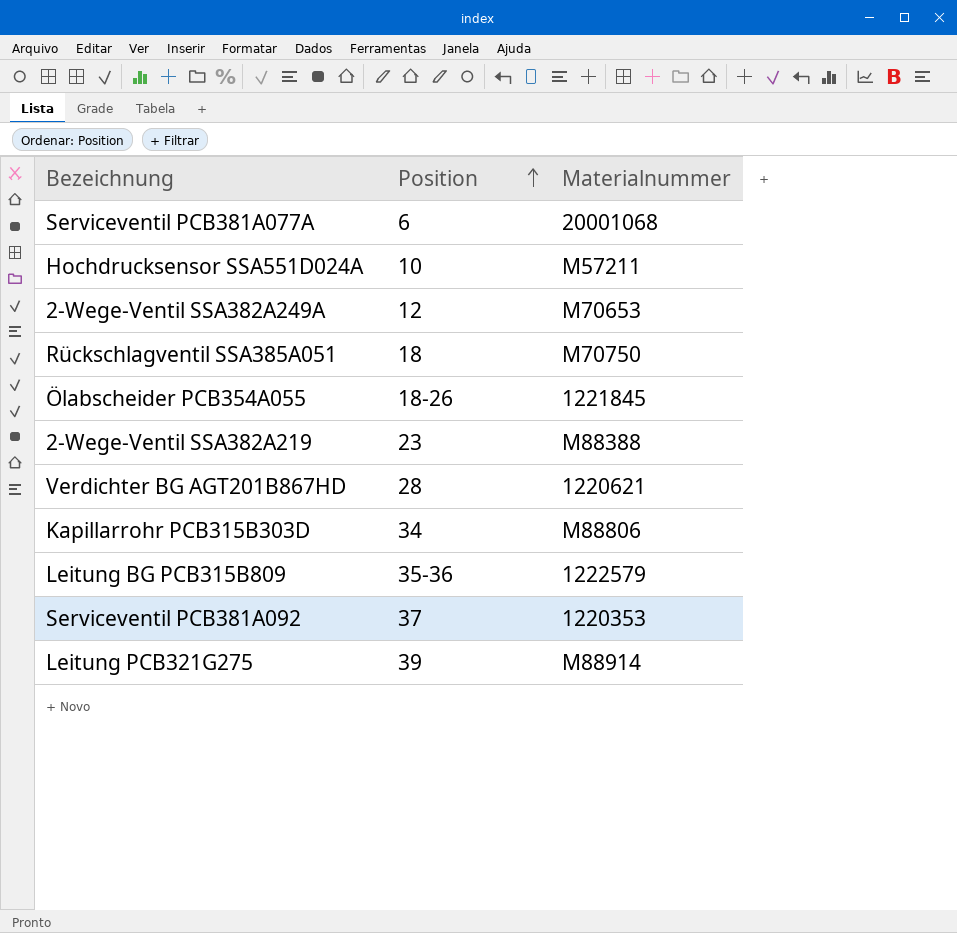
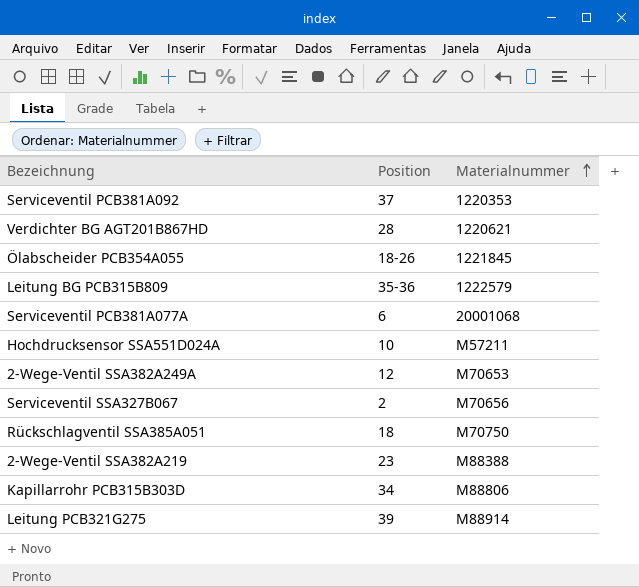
row order: Position ascending -> Materialnummer ascending
row Serviceventil SSA327B067: none -> 2 | M70656

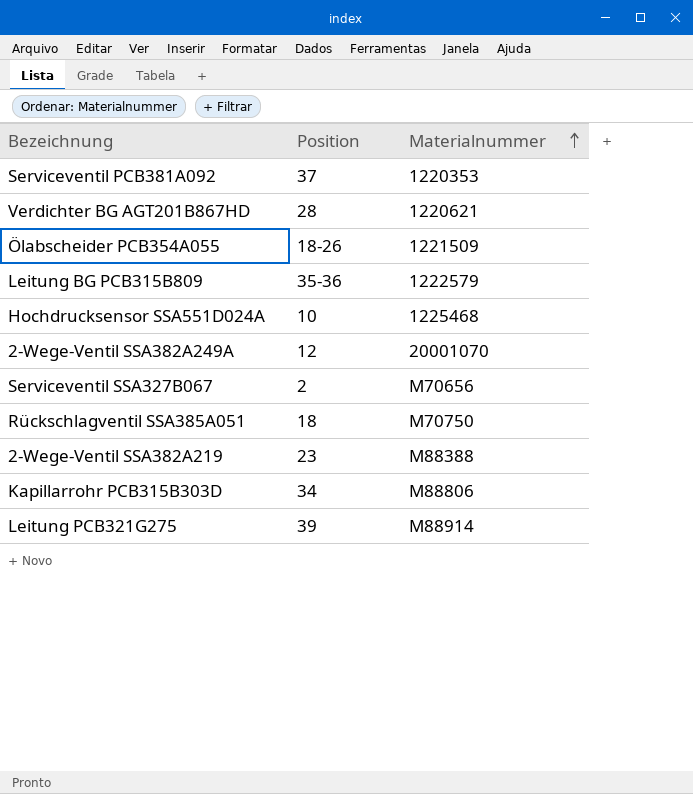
row Serviceventil PCB381A077A: 6 | 20001068 -> none
Ölabscheider PCB354A055 | Materialnummer: 1221845 -> 1221509
Hochdrucksensor SSA551D024A | Materialnummer: M57211 -> 1225468
2-Wege-Ventil SSA382A249A | Materialnummer: M70653 -> 20001070

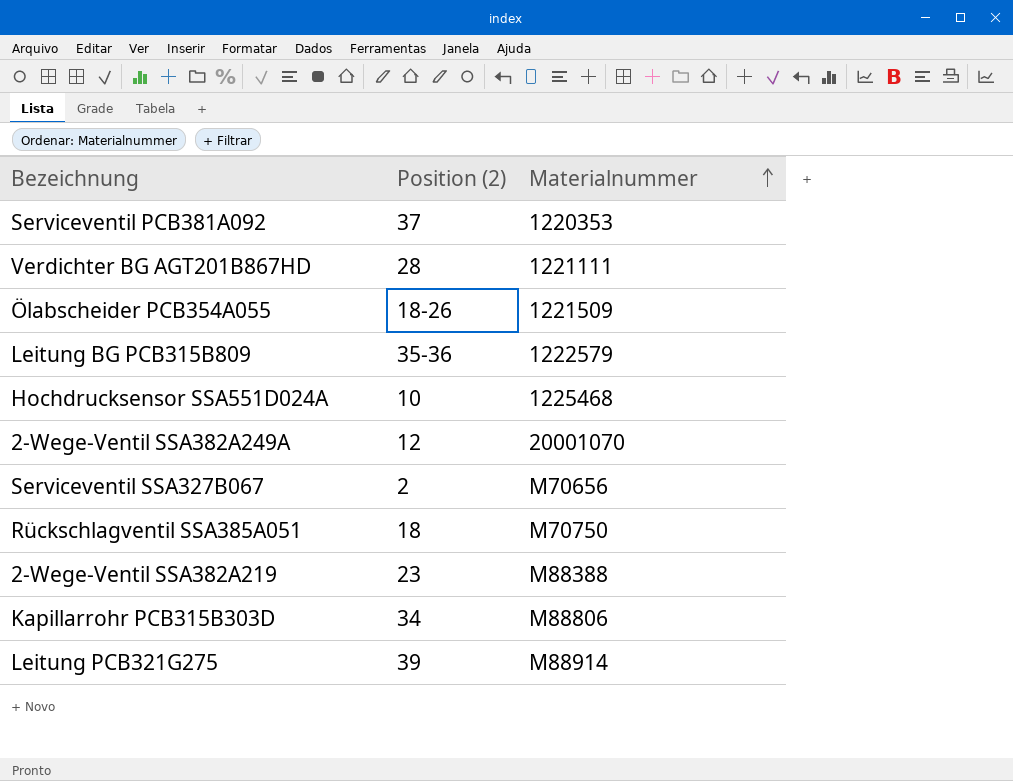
column name: Position -> Position (2)
Verdichter BG AGT201B867HD | Materialnummer: 1220621 -> 1221111

